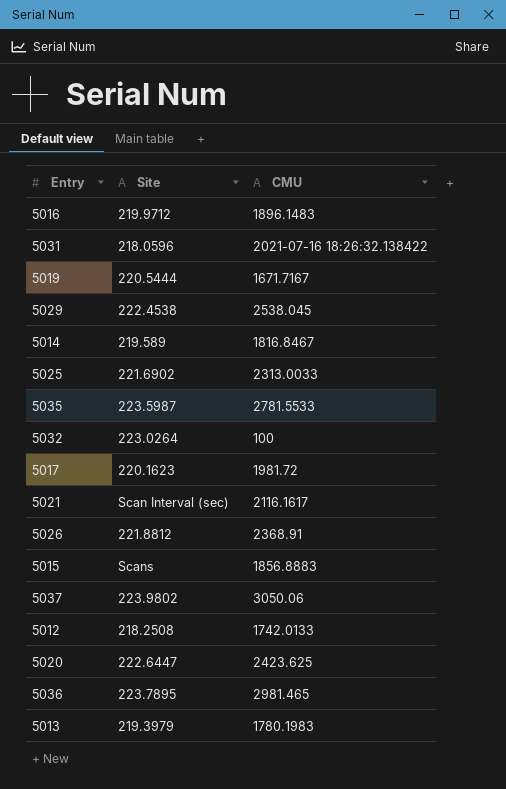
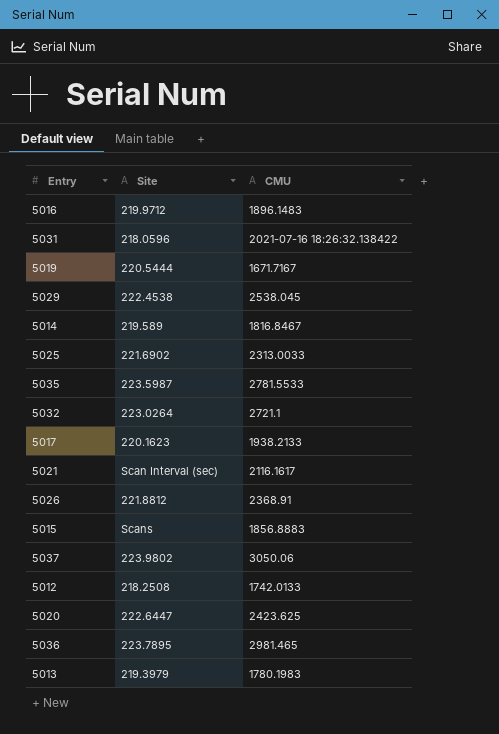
5032 | CMU: 100 -> 2721.1
5017 | CMU: 1981.72 -> 1938.2133

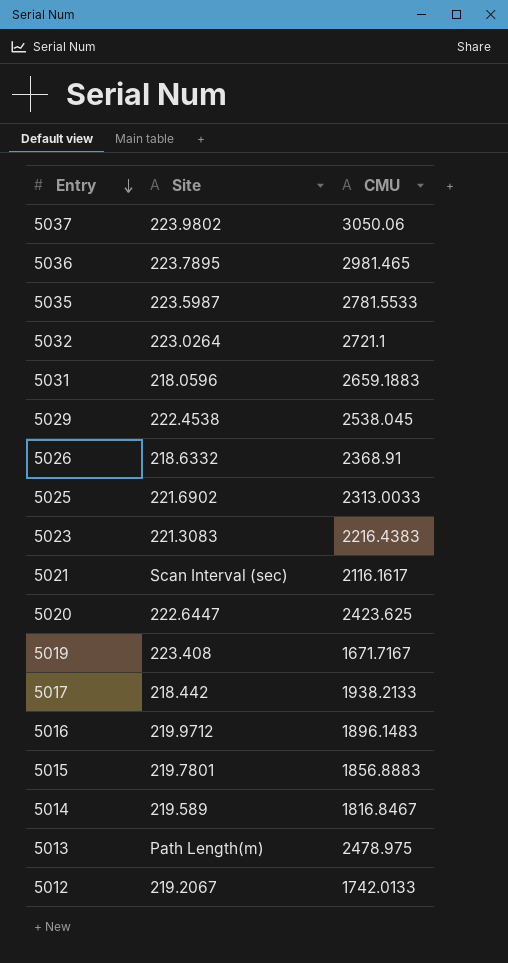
row order: none -> Entry descending
5031 | CMU: 2021-07-16 18:26:32.138422 -> 2659.1883
5026 | Site: 221.8812 -> 218.6332
row 5023: none -> 221.3083 | 2216.4383
5019 | Site: 220.5444 -> 223.408
5017 | Site: 220.1623 -> 218.442
5015 | Site: Scans -> 219.7801
5013 | Site: 219.3979 -> Path Length(m)
5013 | CMU: 1780.1983 -> 2478.975
5012 | Site: 218.2508 -> 219.2067

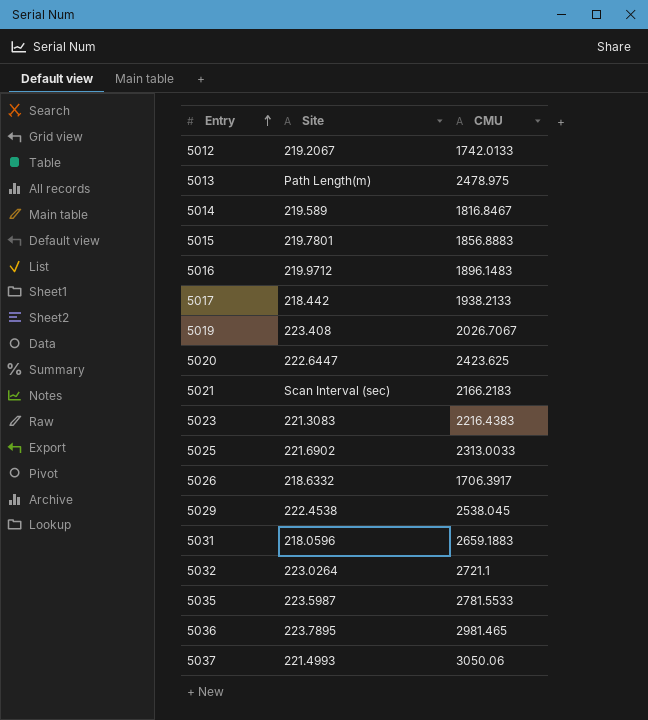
row order: Entry descending -> Entry ascending
5019 | CMU: 1671.7167 -> 2026.7067
5021 | CMU: 2116.1617 -> 2166.2183
5026 | CMU: 2368.91 -> 1706.3917
5037 | Site: 223.9802 -> 221.4993

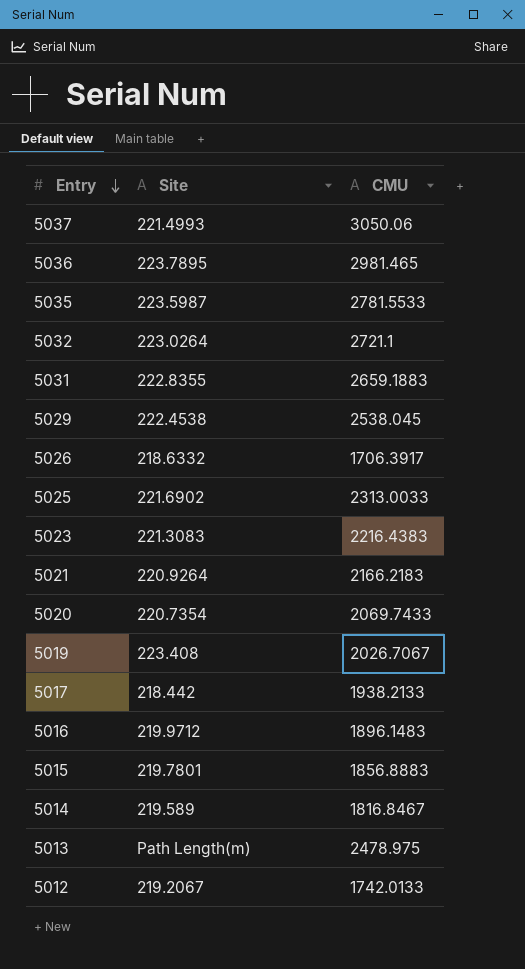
row order: Entry ascending -> Entry descending
5031 | Site: 218.0596 -> 222.8355
5021 | Site: Scan Interval (sec) -> 220.9264
5020 | Site: 222.6447 -> 220.7354
5020 | CMU: 2423.625 -> 2069.7433

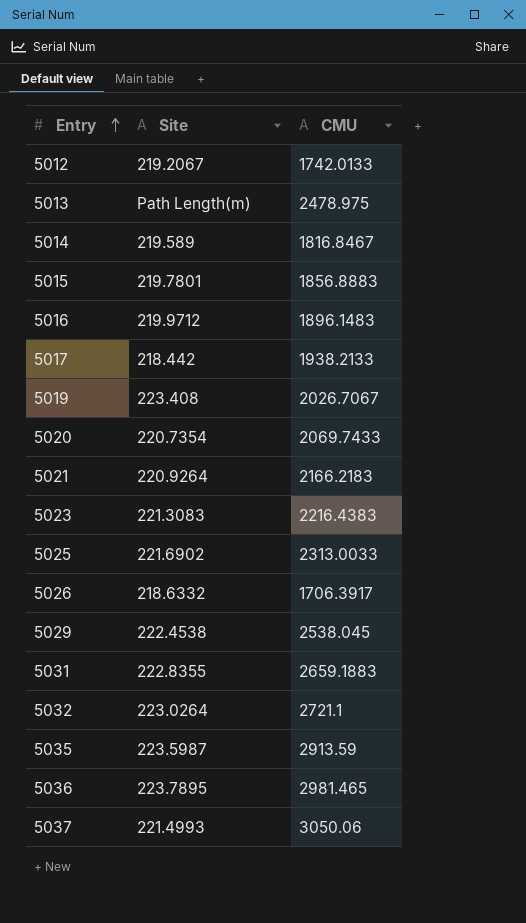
row order: Entry descending -> Entry ascending
5035 | CMU: 2781.5533 -> 2913.59

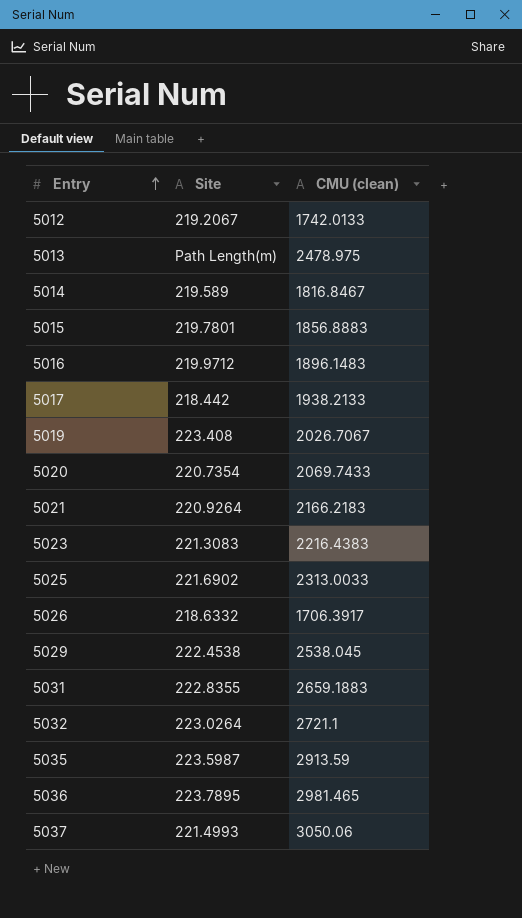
column name: CMU -> CMU (clean)

